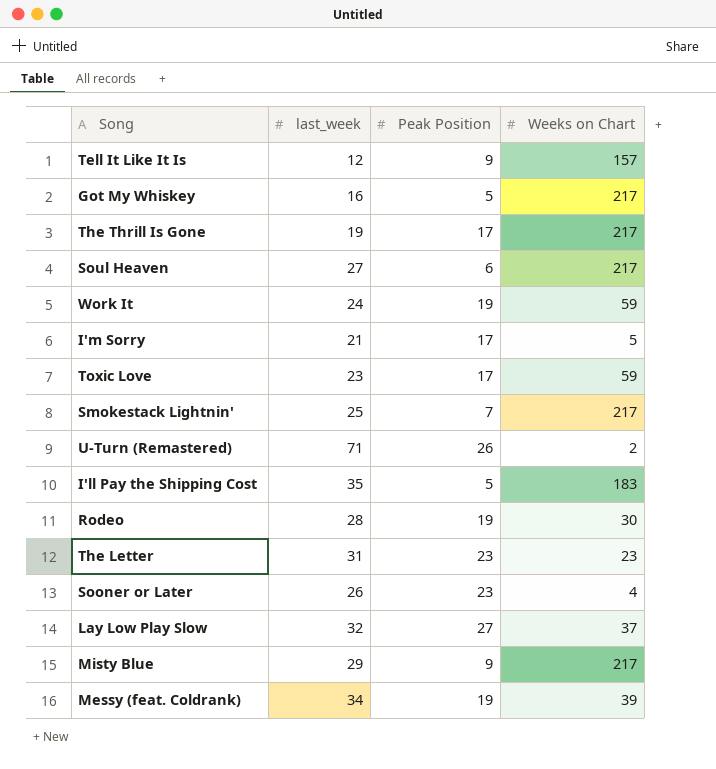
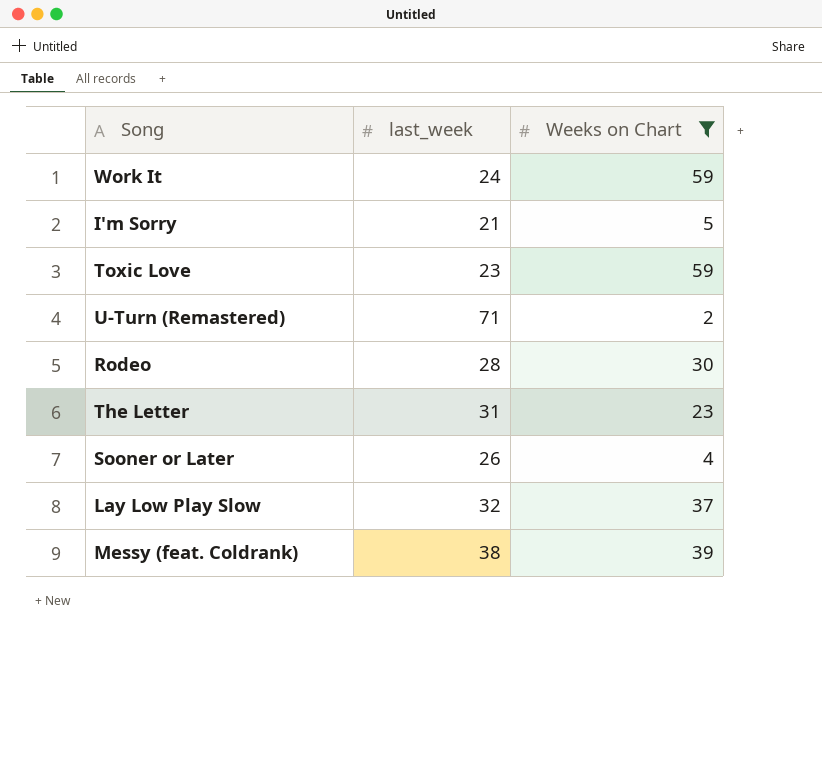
filter: none -> Weeks on Chart <= 59
column Peak Position | position: 3 -> none
Messy (feat. Coldrank) | last_week: 34 -> 38

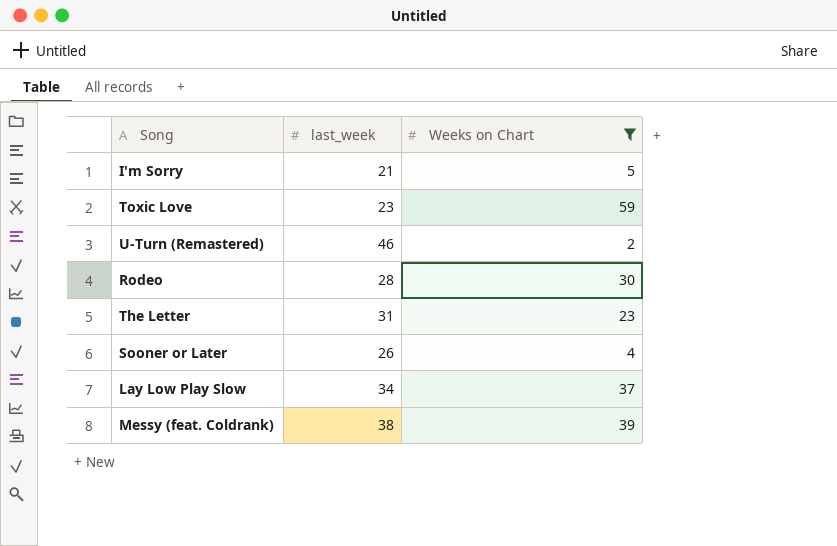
row Work It: 24 | 59 -> none
U-Turn (Remastered) | last_week: 71 -> 46
Lay Low Play Slow | last_week: 32 -> 34

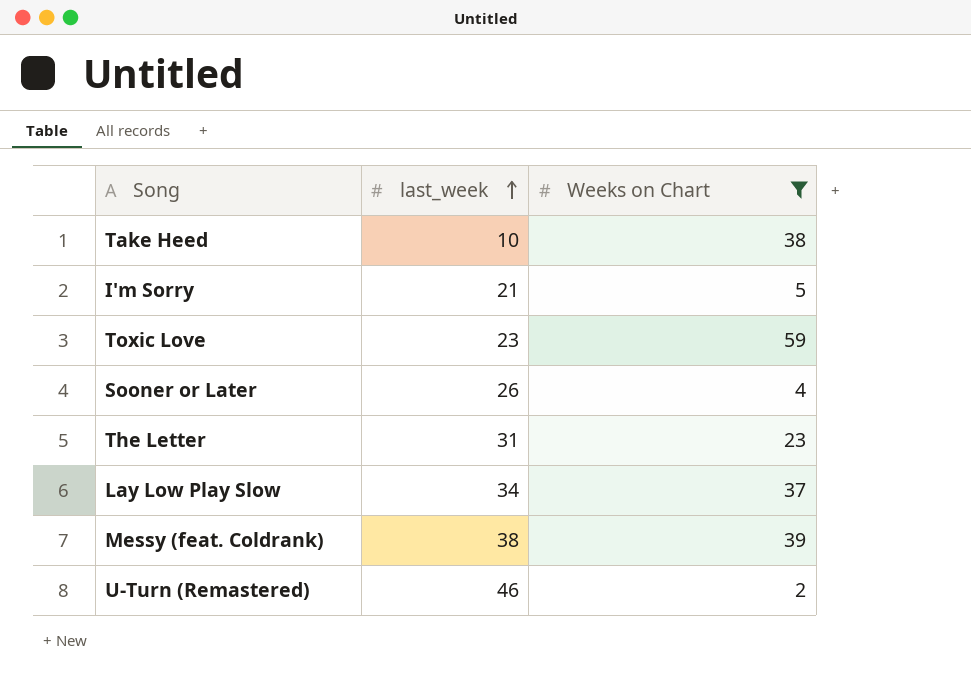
row order: none -> last_week ascending
row Rodeo: 28 | 30 -> none
row Take Heed: none -> 10 | 38

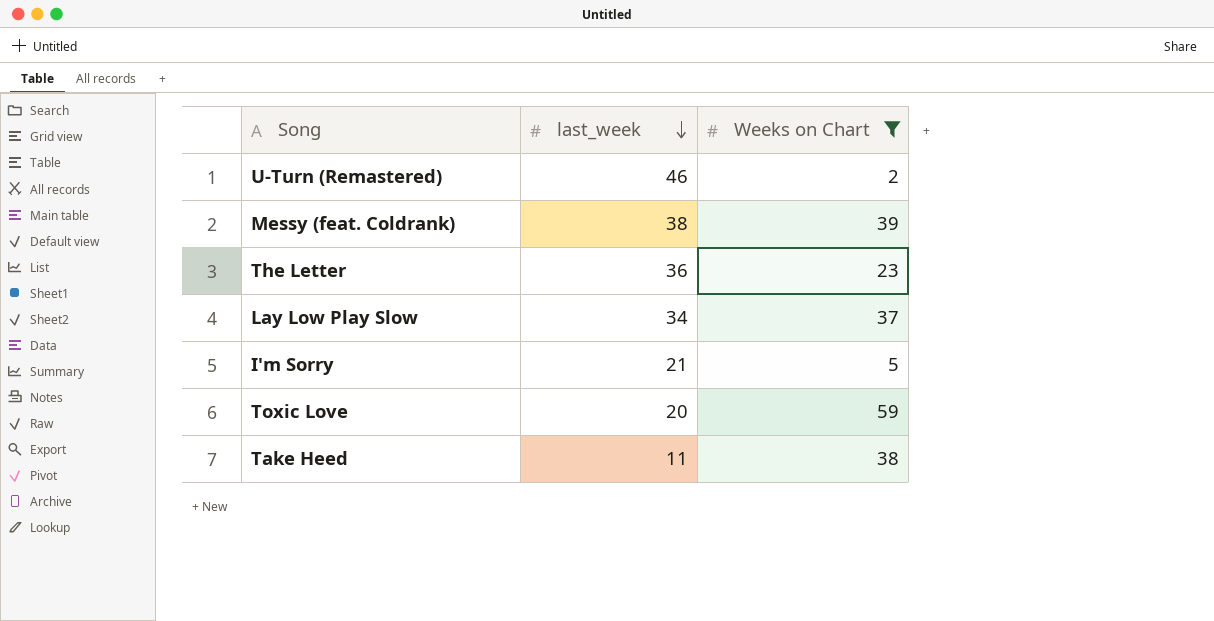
row order: last_week ascending -> last_week descending
row Sooner or Later: 26 | 4 -> none
The Letter | last_week: 31 -> 36
Toxic Love | last_week: 23 -> 20
Take Heed | last_week: 10 -> 11

